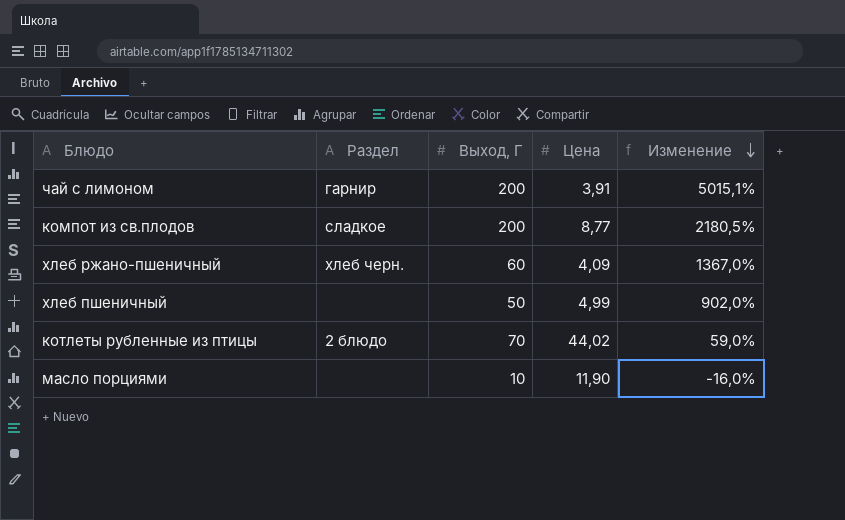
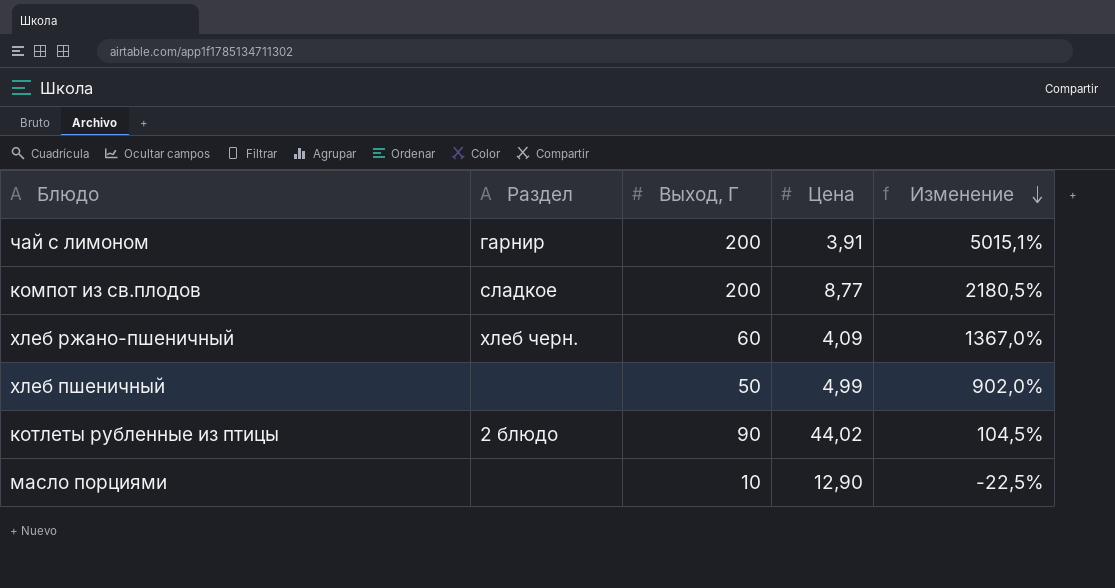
котлеты рубленные из птицы | Выход, Г: 70 -> 90
котлеты рубленные из птицы | Изменение: 59,0% -> 104,5%
масло порциями | Цена: 11,90 -> 12,90
масло порциями | Изменение: -16,0% -> -22,5%

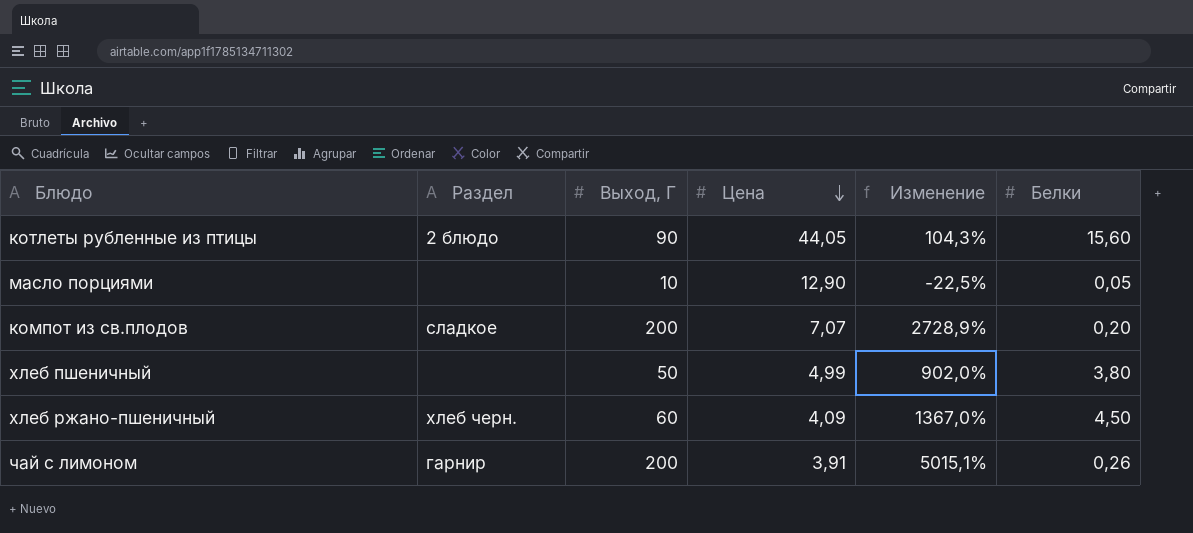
row order: Изменение descending -> Цена descending
column Белки | position: none -> 6
котлеты рубленные из птицы | Цена: 44,02 -> 44,05
котлеты рубленные из птицы | Изменение: 104,5% -> 104,3%
компот из св.плодов | Цена: 8,77 -> 7,07
компот из св.плодов | Изменение: 2180,5% -> 2728,9%

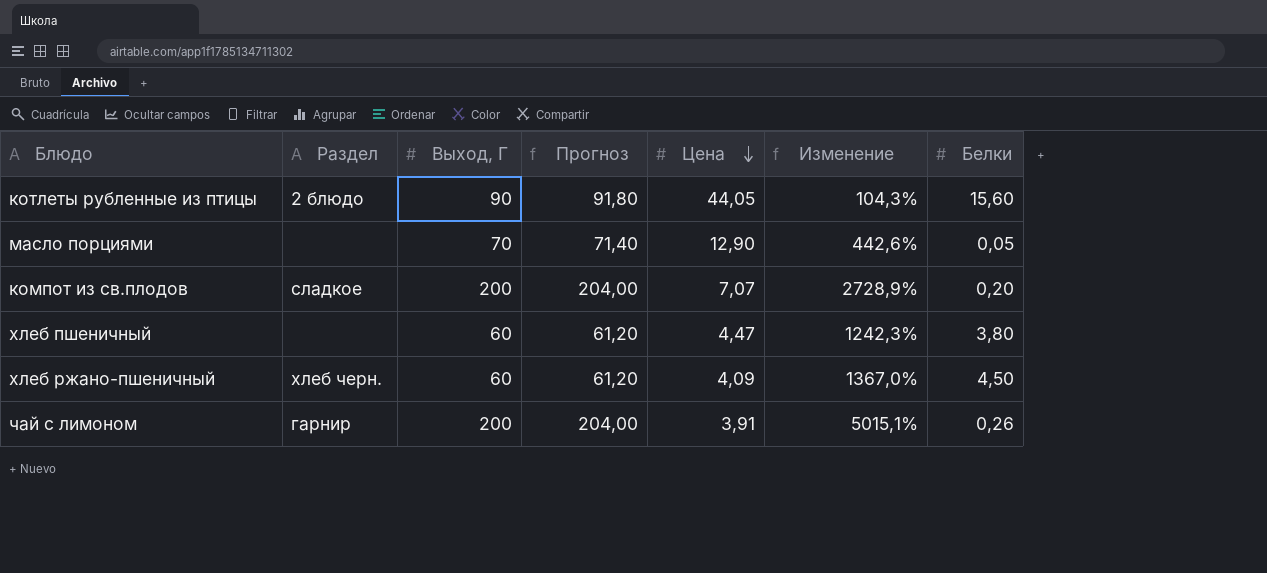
column Прогноз | formula: none -> [Выход, Г] * 1,02
масло порциями | Выход, Г: 10 -> 70
масло порциями | Изменение: -22,5% -> 442,6%
хлеб пшеничный | Выход, Г: 50 -> 60
хлеб пшеничный | Цена: 4,99 -> 4,47
хлеб пшеничный | Изменение: 902,0% -> 1242,3%

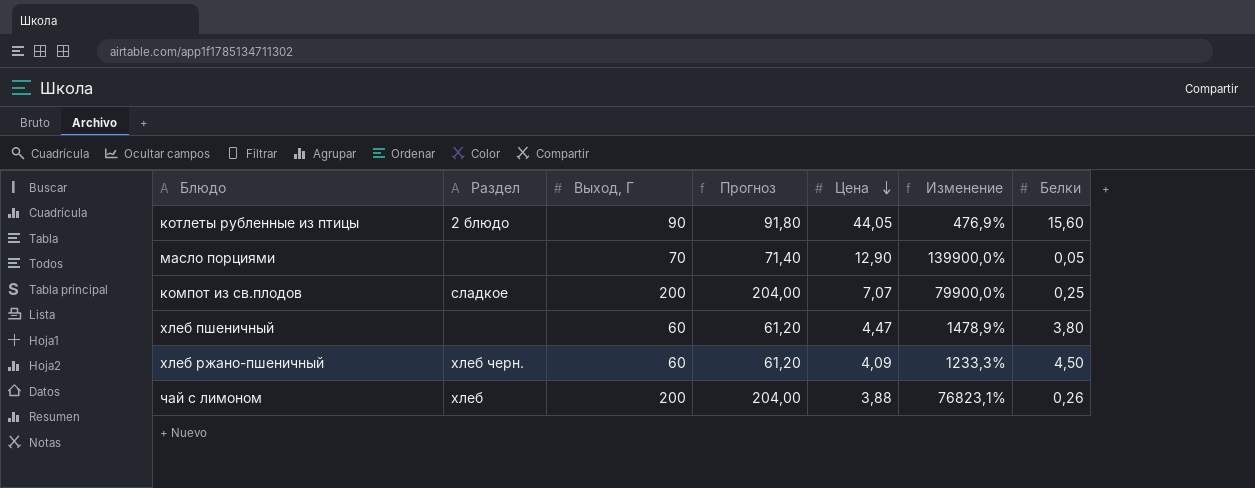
column Изменение | formula: ([Выход, Г] - [Цена]) / [Цена] -> ([Выход, Г] - [Белки]) / [Белки]
компот из св.плодов | Белки: 0,20 -> 0,25
чай с лимоном | Раздел: гарнир -> хлеб
чай с лимоном | Цена: 3,91 -> 3,88

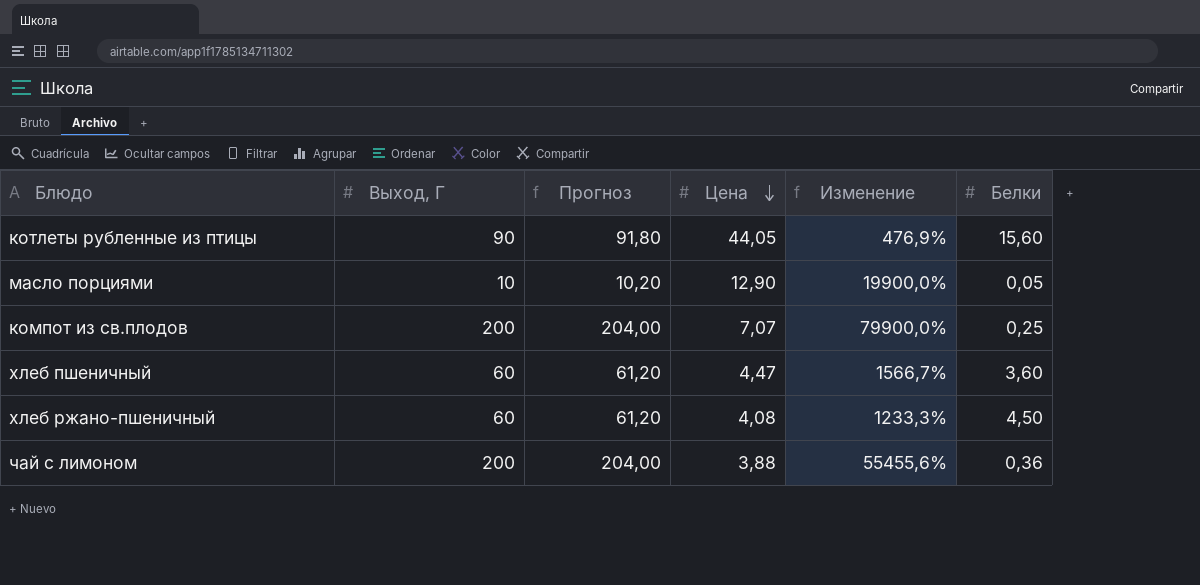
column Раздел | position: 2 -> none
масло порциями | Выход, Г: 70 -> 10
масло порциями | Прогноз: 71,40 -> 10,20
масло порциями | Изменение: 139900,0% -> 19900,0%
хлеб пшеничный | Изменение: 1478,9% -> 1566,7%
хлеб пшеничный | Белки: 3,80 -> 3,60
хлеб ржано-пшеничный | Цена: 4,09 -> 4,08
чай с лимоном | Изменение: 76823,1% -> 55455,6%
чай с лимоном | Белки: 0,26 -> 0,36

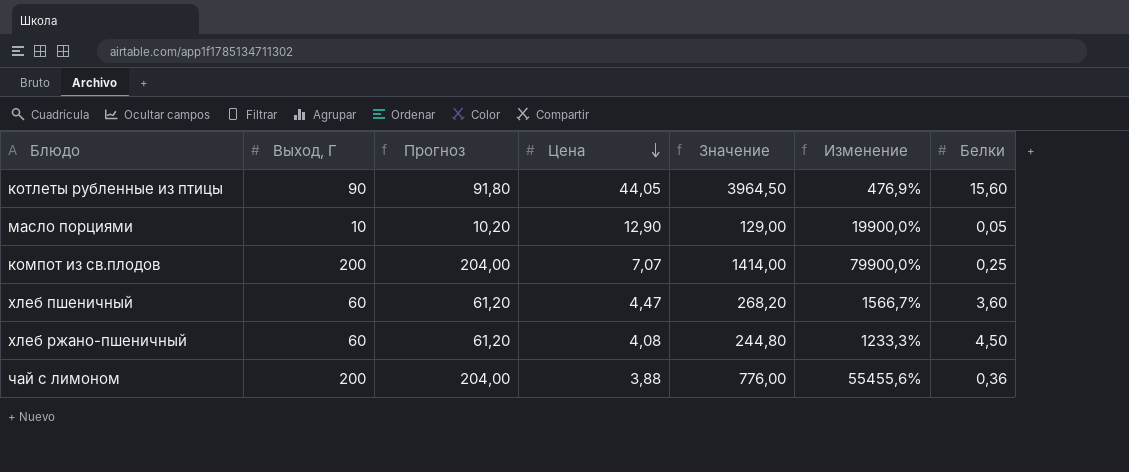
column Значение | formula: none -> [Выход, Г] * [Цена]

